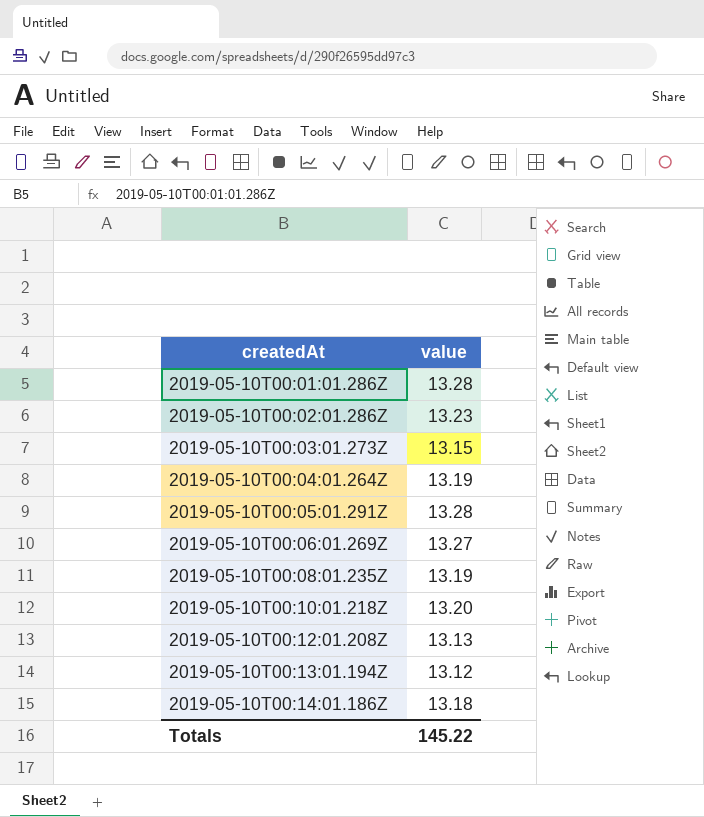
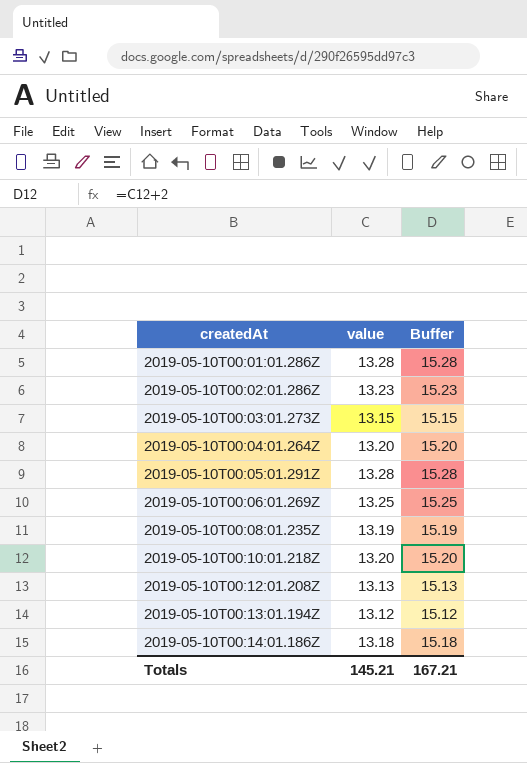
column Buffer | formula: none -> [value] + 2
2019-05-10T00:04:01.264Z | value: 13.19 -> 13.20
2019-05-10T00:06:01.269Z | value: 13.27 -> 13.25
Totals | value: 145.22 -> 145.21

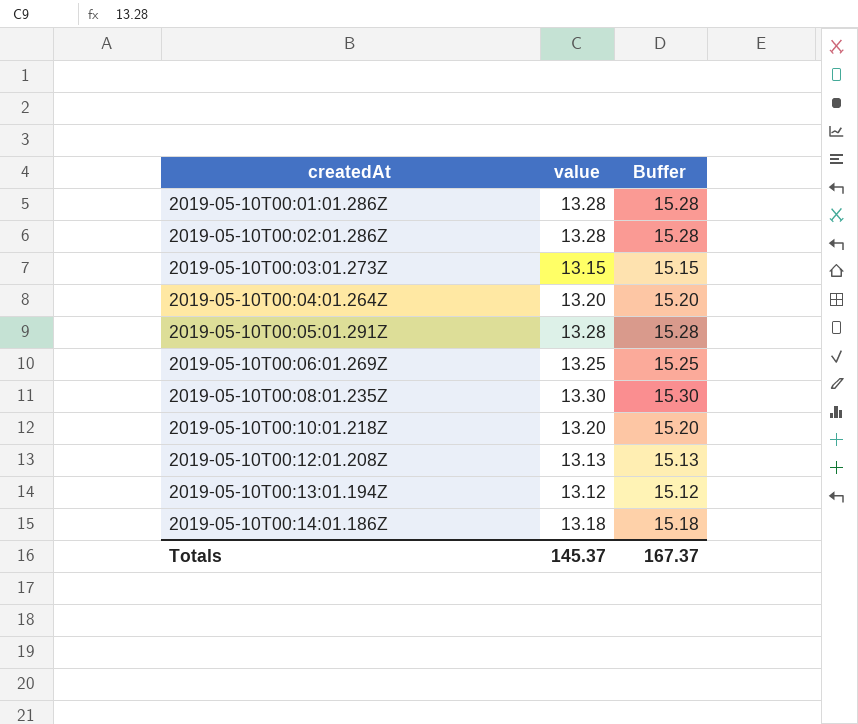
2019-05-10T00:02:01.286Z | value: 13.23 -> 13.28
2019-05-10T00:02:01.286Z | Buffer: 15.23 -> 15.28
2019-05-10T00:08:01.235Z | value: 13.19 -> 13.30
2019-05-10T00:08:01.235Z | Buffer: 15.19 -> 15.30
Totals | value: 145.21 -> 145.37
Totals | Buffer: 167.21 -> 167.37

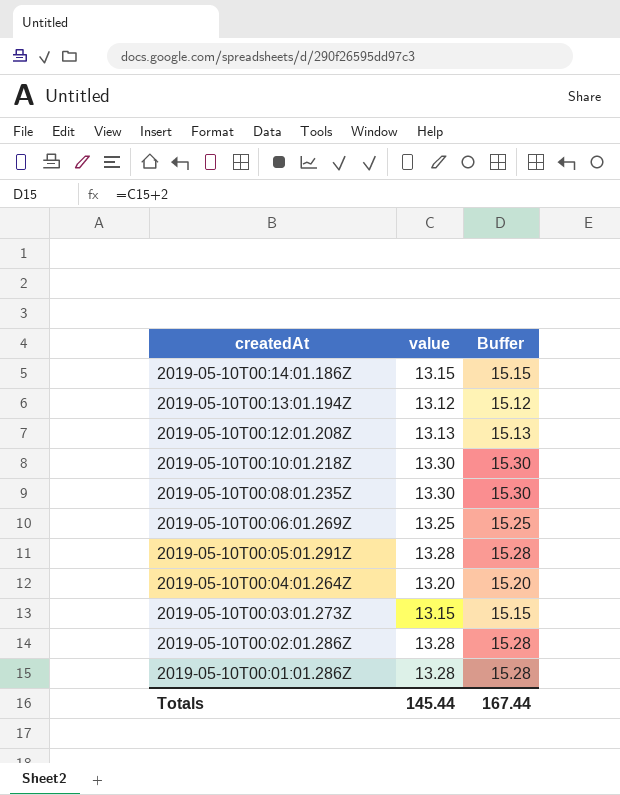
row order: createdAt ascending -> createdAt descending
2019-05-10T00:14:01.186Z | value: 13.18 -> 13.15
2019-05-10T00:14:01.186Z | Buffer: 15.18 -> 15.15
2019-05-10T00:10:01.218Z | value: 13.20 -> 13.30
2019-05-10T00:10:01.218Z | Buffer: 15.20 -> 15.30
Totals | value: 145.37 -> 145.44
Totals | Buffer: 167.37 -> 167.44

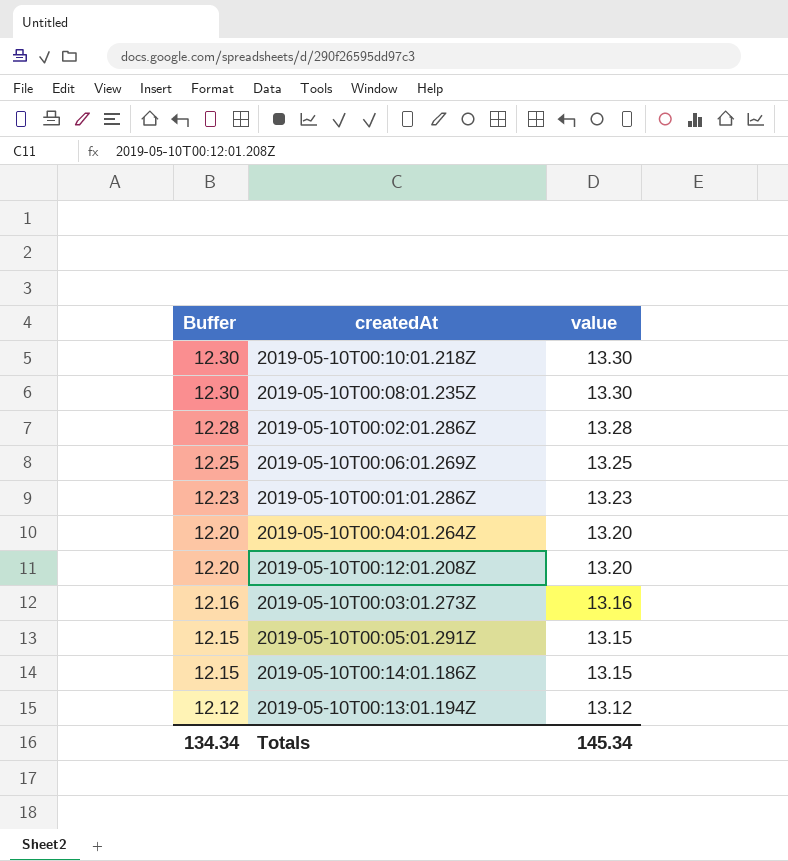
row order: createdAt descending -> Buffer descending
column Buffer | formula: [value] + 2 -> [value] - 1
column Buffer | position: 3 -> 1
2019-05-10T00:01:01.286Z | value: 13.28 -> 13.23
2019-05-10T00:12:01.208Z | value: 13.13 -> 13.20
2019-05-10T00:03:01.273Z | value: 13.15 -> 13.16
2019-05-10T00:05:01.291Z | value: 13.28 -> 13.15
Totals | Buffer: 167.44 -> 134.34
Totals | value: 145.44 -> 145.34

